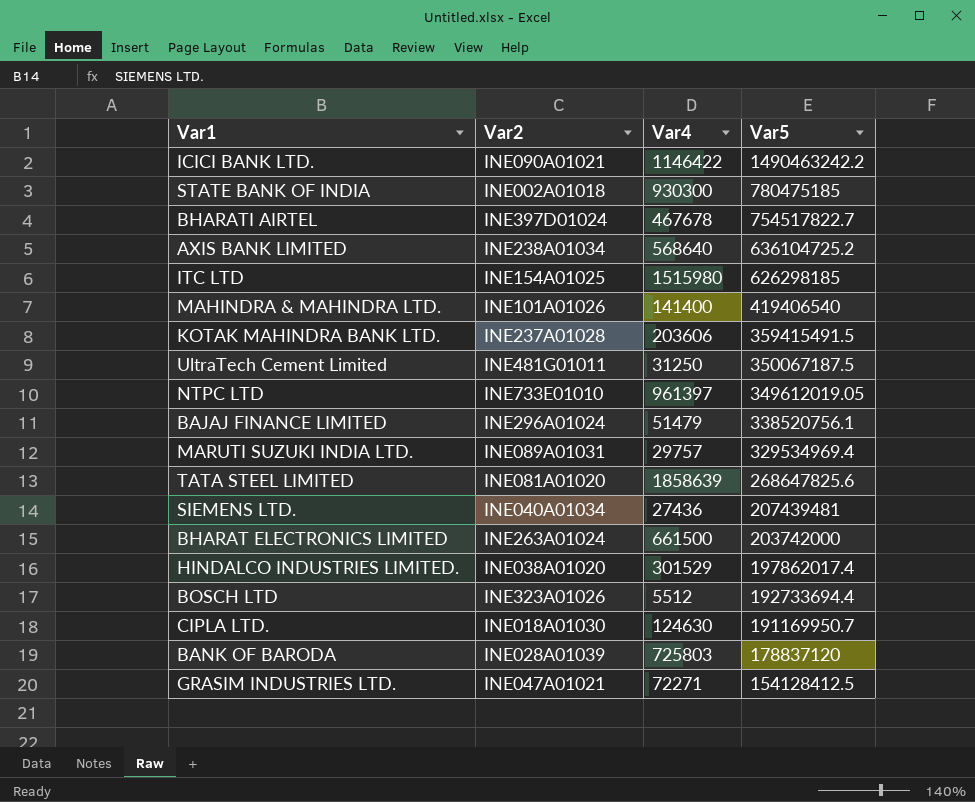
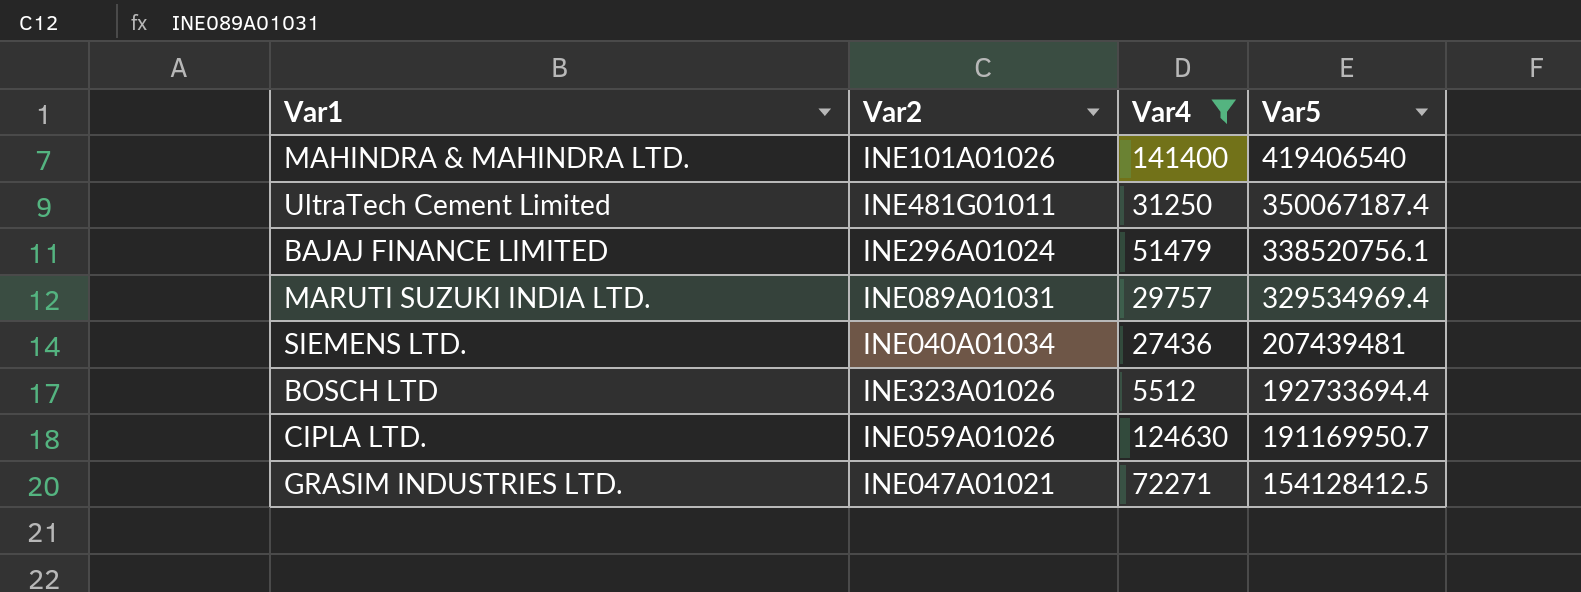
filter: none -> Var4 <= 141400
UltraTech Cement Limited | Var5: 350067187.5 -> 350067187.4
CIPLA LTD. | Var2: INE018A01030 -> INE059A01026

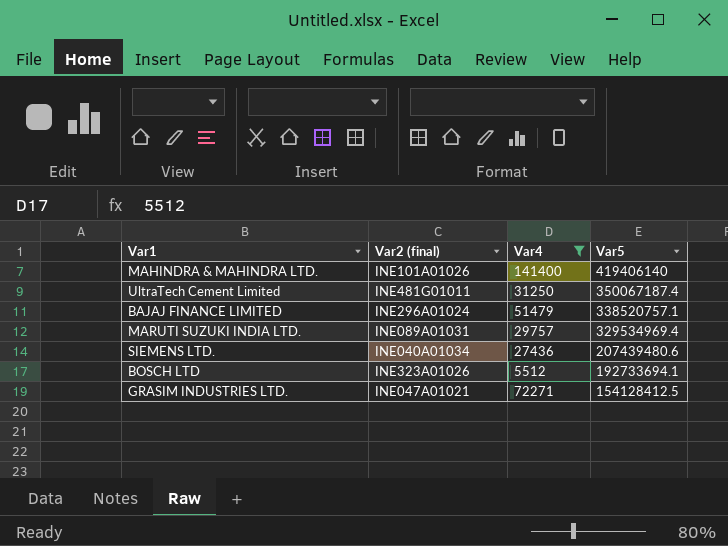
column name: Var2 -> Var2 (final)
row CIPLA LTD.: INE059A01026 | 124630 | 191169950.7 -> none
MAHINDRA & MAHINDRA LTD. | Var5: 419406540 -> 419406140
BAJAJ FINANCE LIMITED | Var5: 338520756.1 -> 338520757.1
SIEMENS LTD. | Var5: 207439481 -> 207439480.6
BOSCH LTD | Var5: 192733694.4 -> 192733694.1

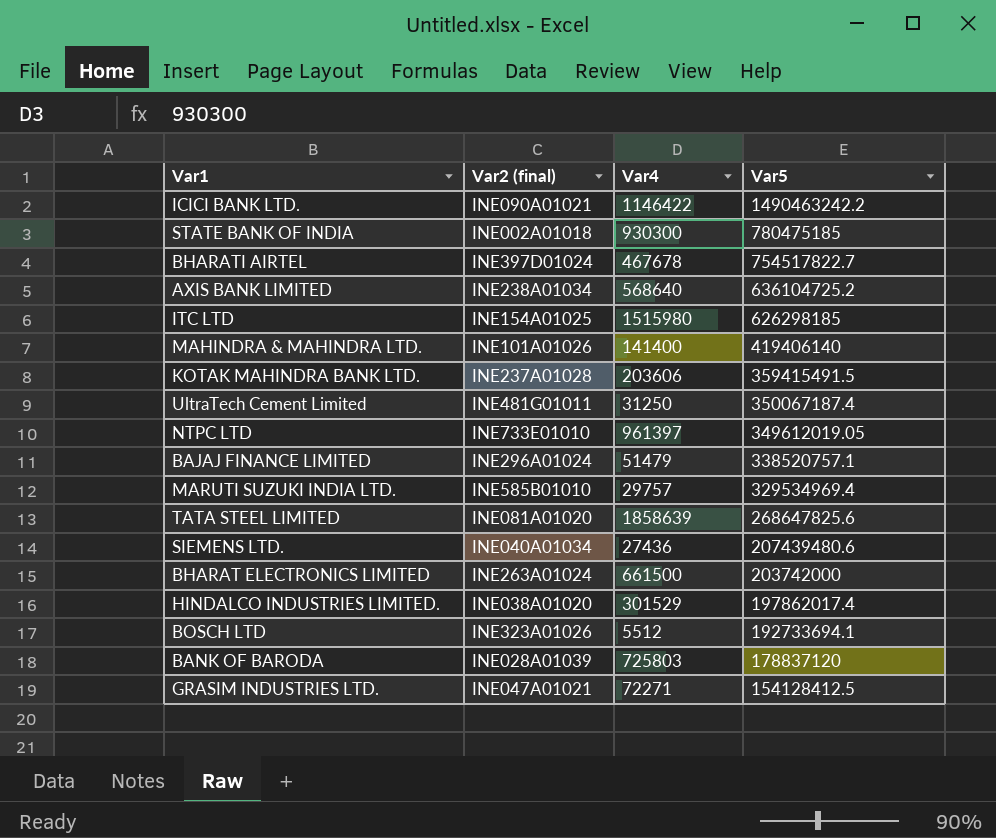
filter: Var4 <= 141400 -> none
MARUTI SUZUKI INDIA LTD. | Var2 (final): INE089A01031 -> INE585B01010

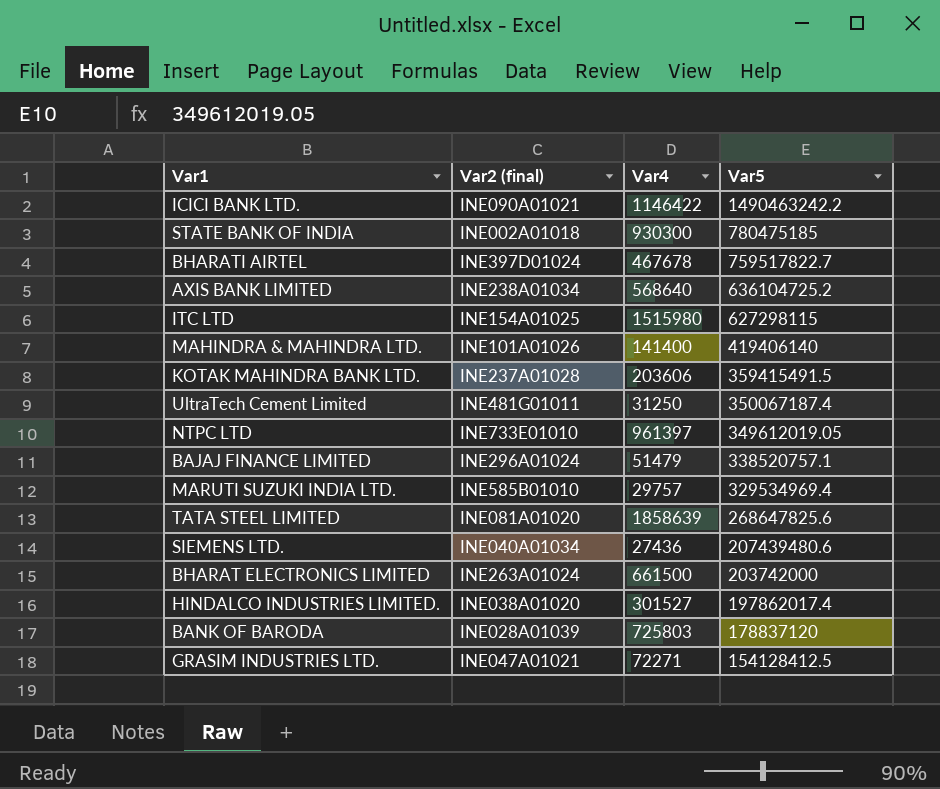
row BOSCH LTD: INE323A01026 | 5512 | 192733694.1 -> none
BHARATI AIRTEL | Var5: 754517822.7 -> 759517822.7
ITC LTD | Var5: 626298185 -> 627298115
HINDALCO INDUSTRIES LIMITED. | Var4: 301529 -> 301527

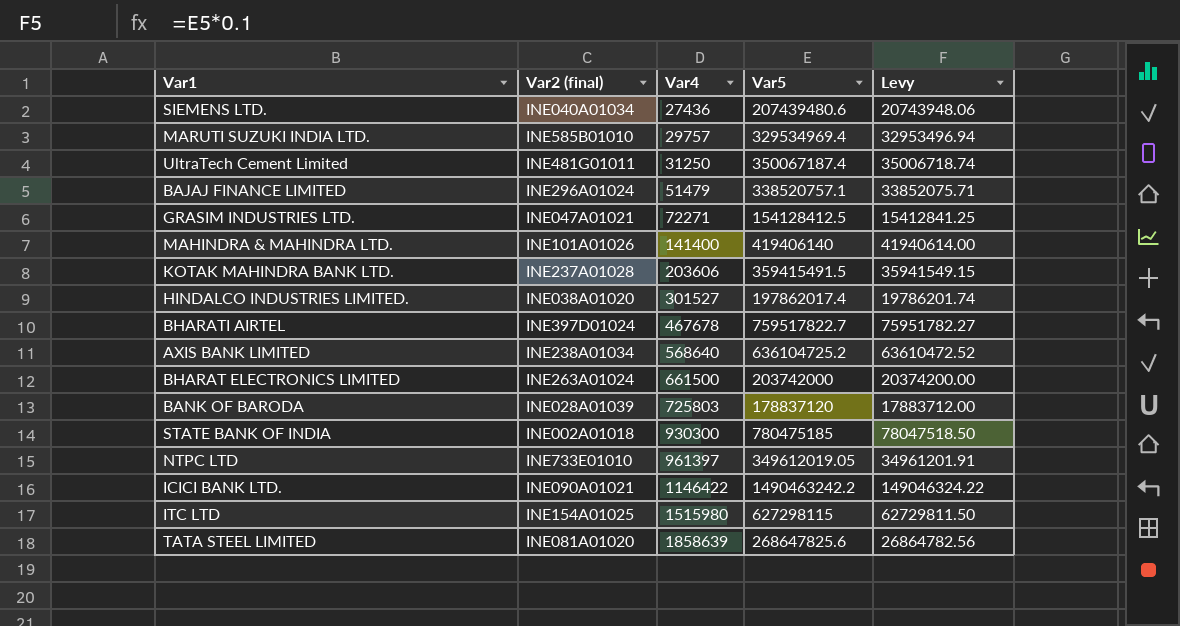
row order: Var5 descending -> Var4 ascending
column Levy | formula: none -> [Var5] * 0.1

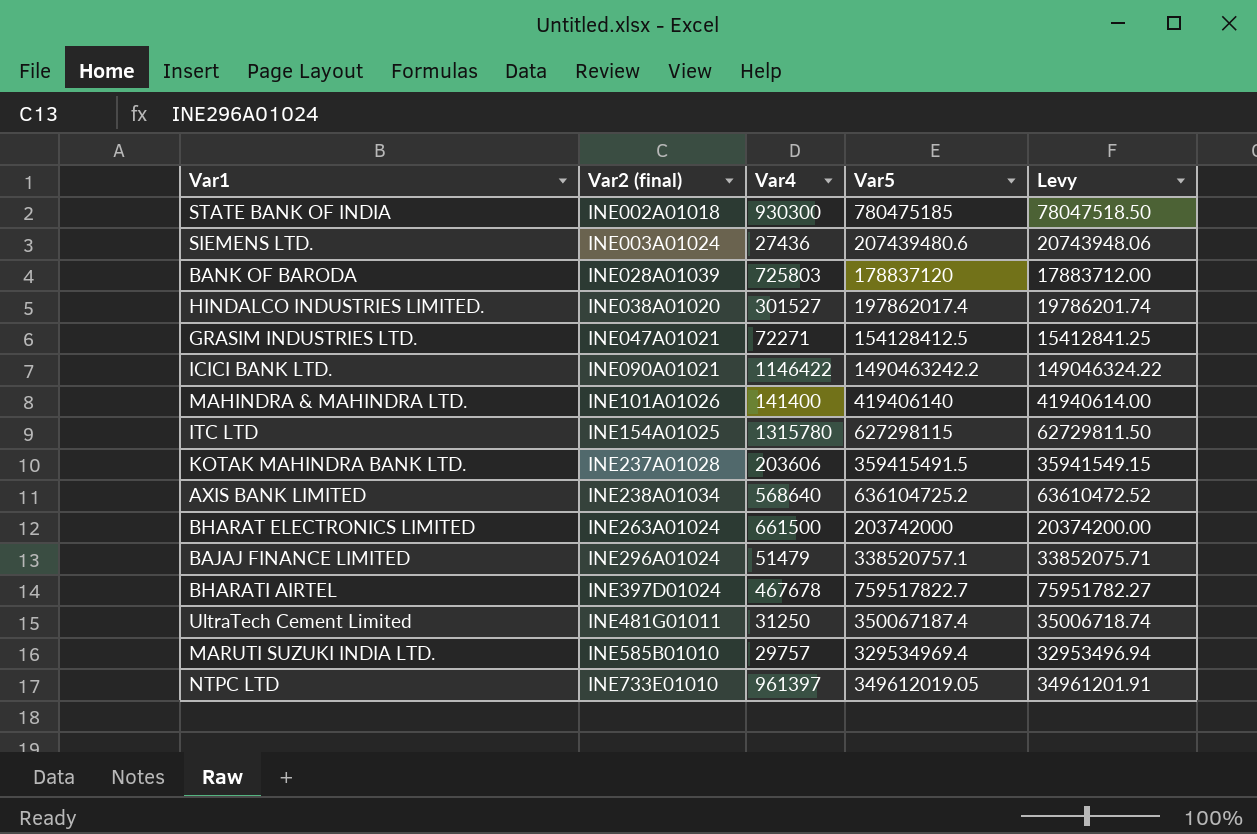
row order: Var4 ascending -> Var2 (final) ascending
row TATA STEEL LIMITED: INE081A01020 | 1858639 | 268647825.6 | 26864782.56 -> none
SIEMENS LTD. | Var2 (final): INE040A01034 -> INE003A01024
ITC LTD | Var4: 1515980 -> 1315780

